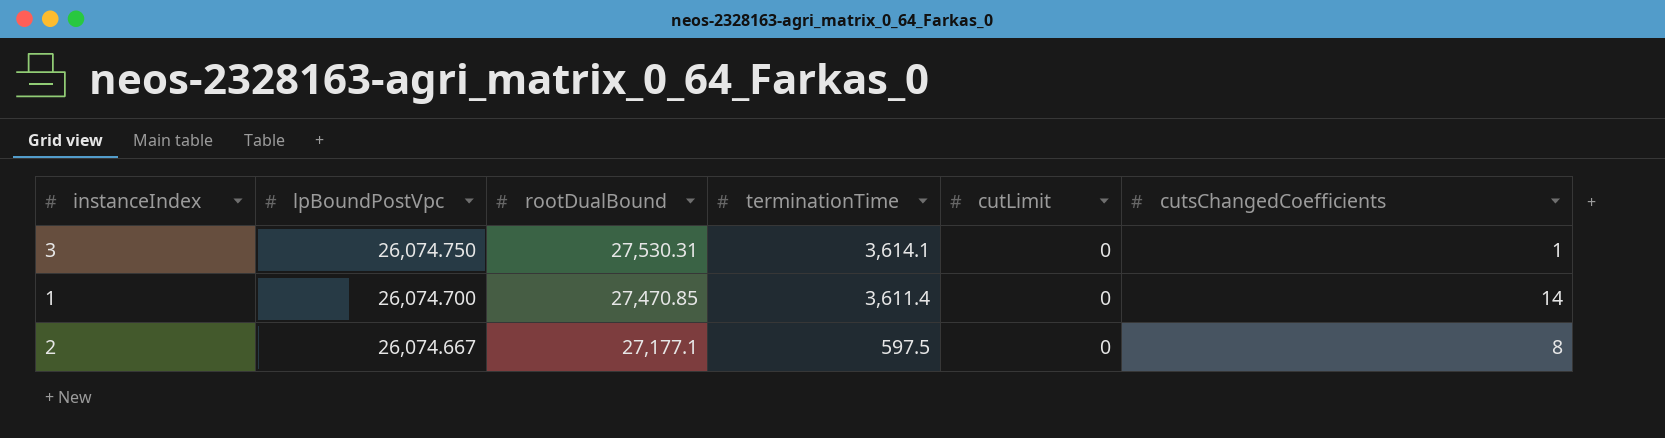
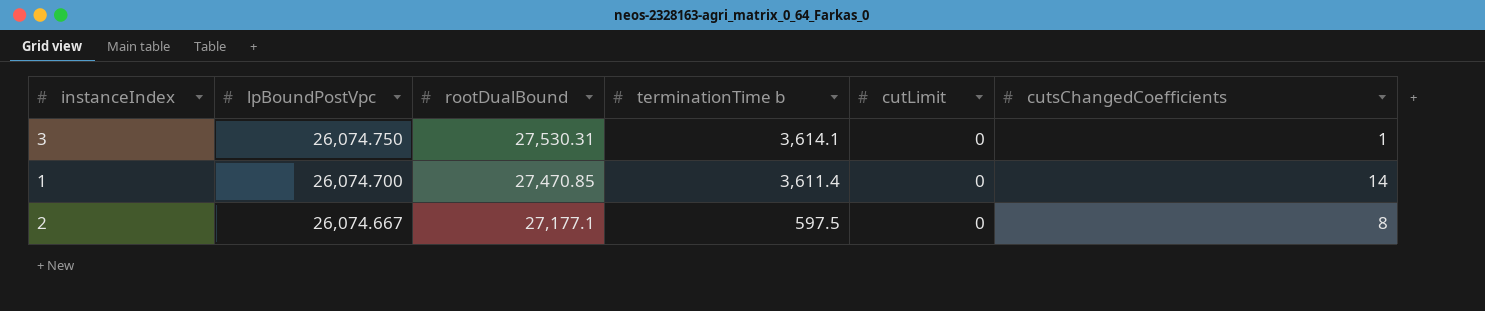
column name: terminationTime -> terminationTime b

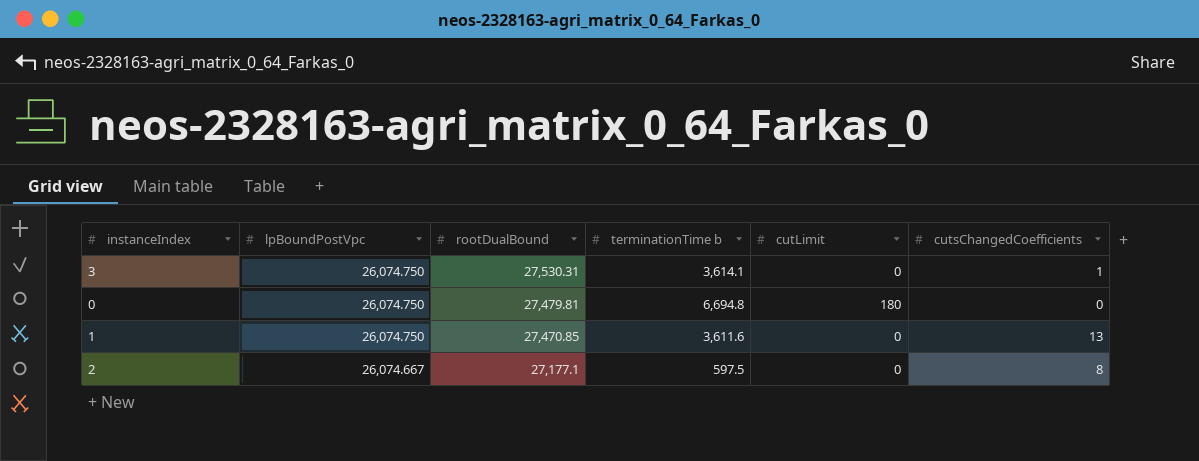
row 0: none -> 26,074.750 | 27,479.81 | 6,694.8 | 180 | 0
1 | lpBoundPostVpc: 26,074.700 -> 26,074.750
1 | terminationTime b: 3,611.4 -> 3,611.6
1 | cutsChangedCoefficients: 14 -> 13

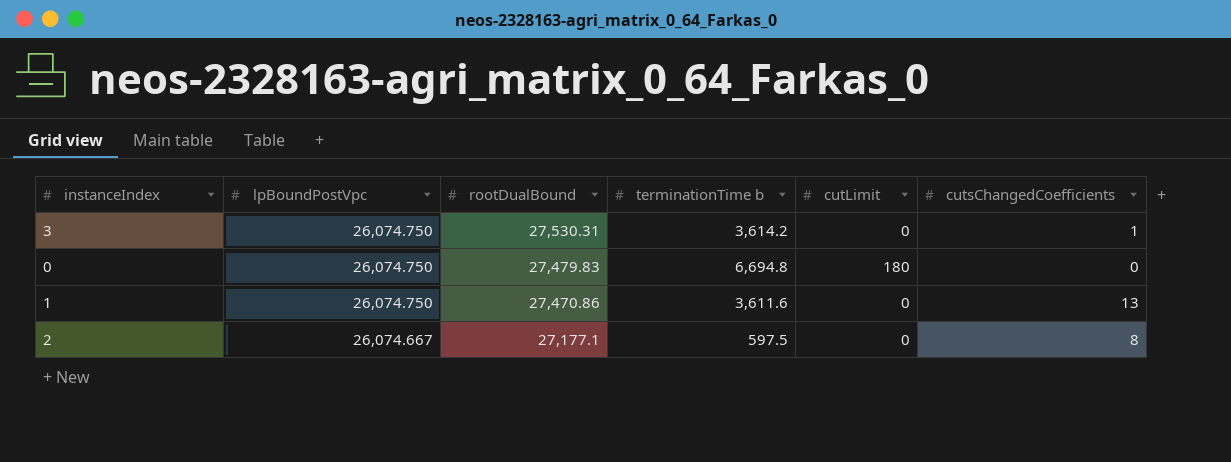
3 | terminationTime b: 3,614.1 -> 3,614.2
0 | rootDualBound: 27,479.81 -> 27,479.83
1 | rootDualBound: 27,470.85 -> 27,470.86

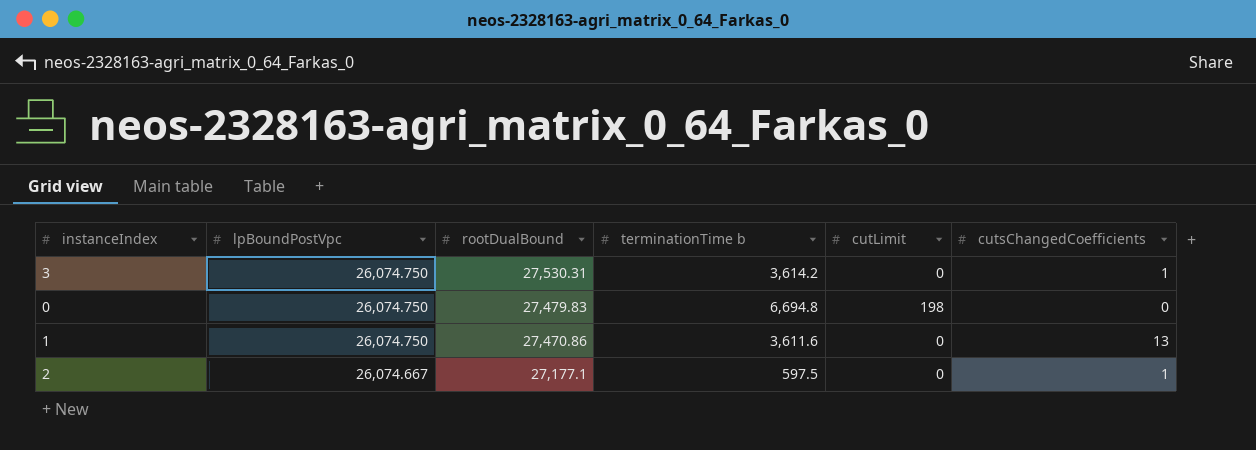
0 | cutLimit: 180 -> 198
2 | cutsChangedCoefficients: 8 -> 1

